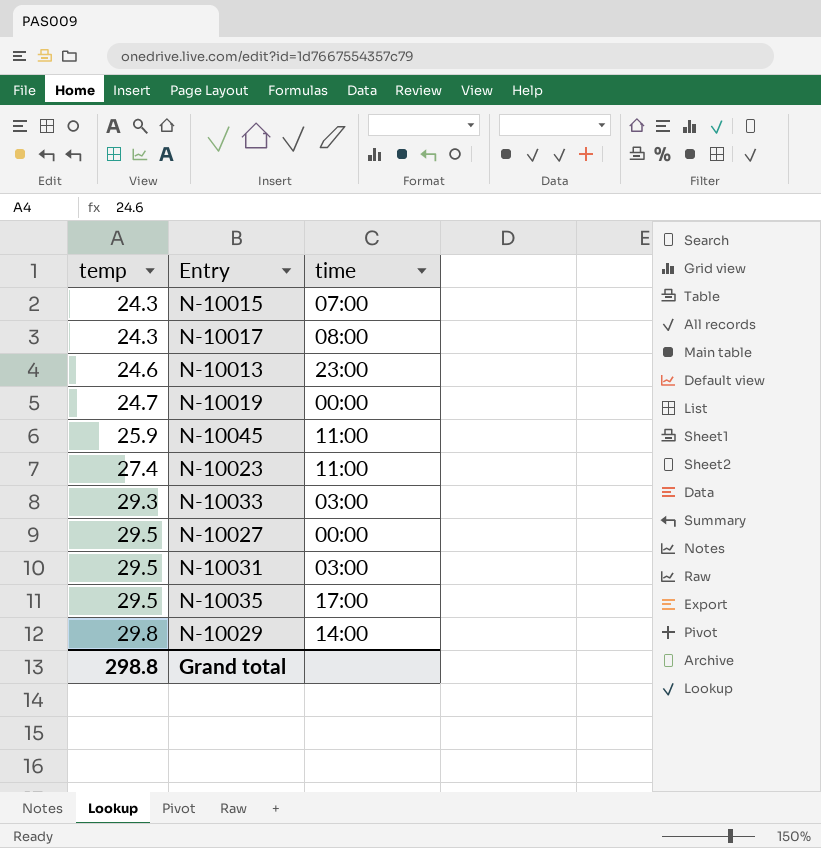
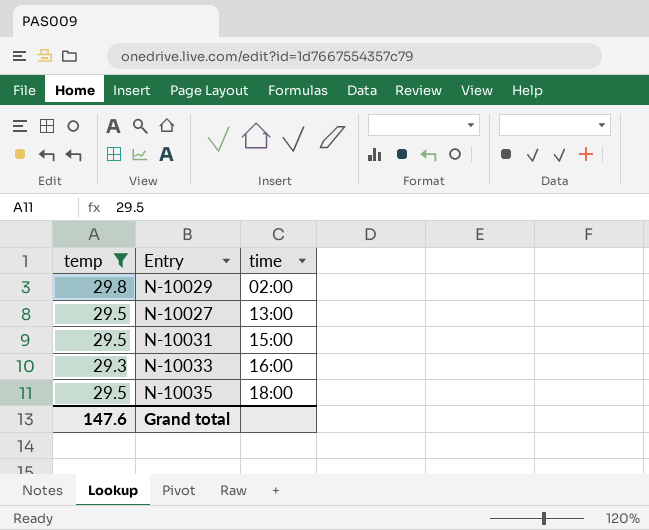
filter: none -> temp >= 29.3
row order: temp ascending -> time ascending
N-10029 | time: 14:00 -> 02:00
N-10027 | time: 00:00 -> 13:00
N-10031 | time: 03:00 -> 15:00
N-10033 | time: 03:00 -> 16:00
N-10035 | time: 17:00 -> 18:00
Grand total | temp: 298.8 -> 147.6

